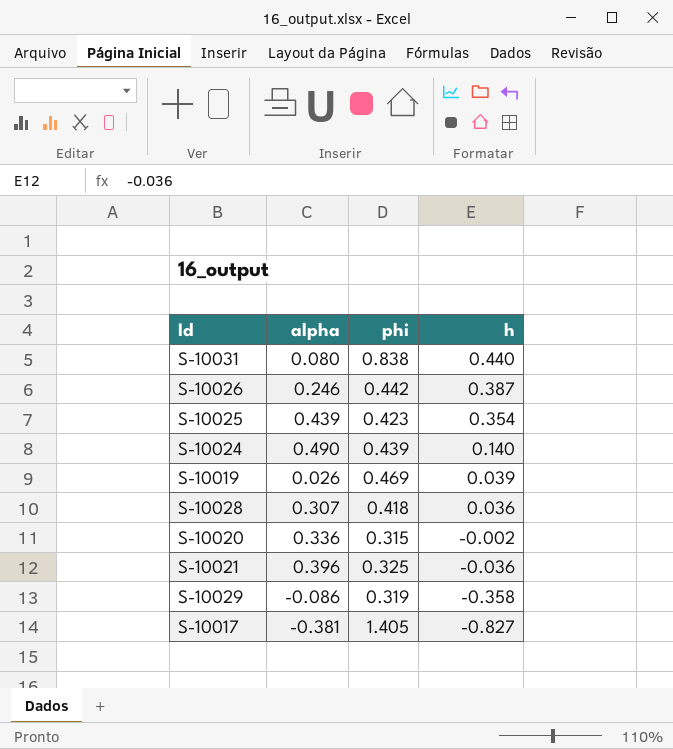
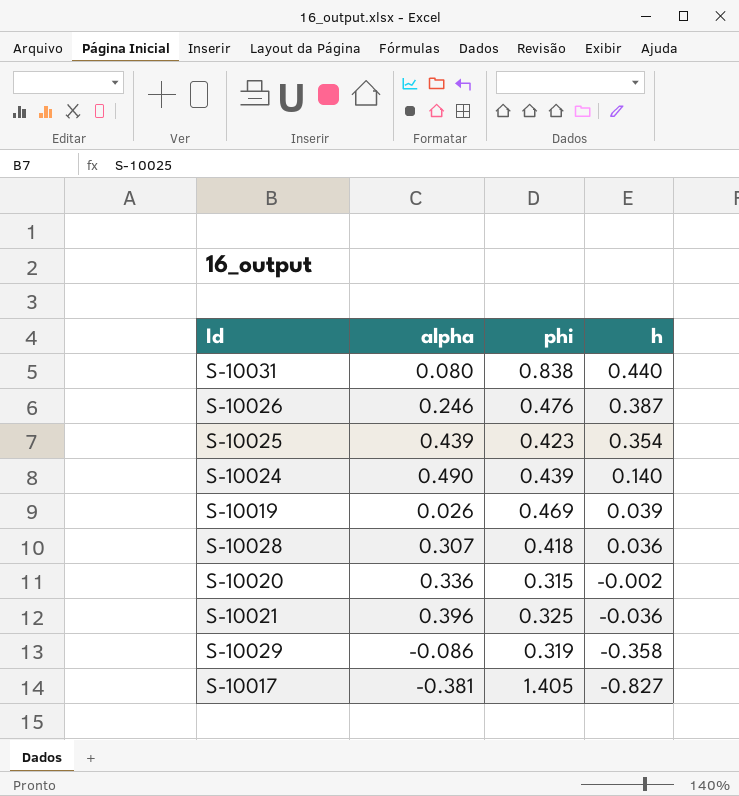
S-10026 | phi: 0.442 -> 0.476

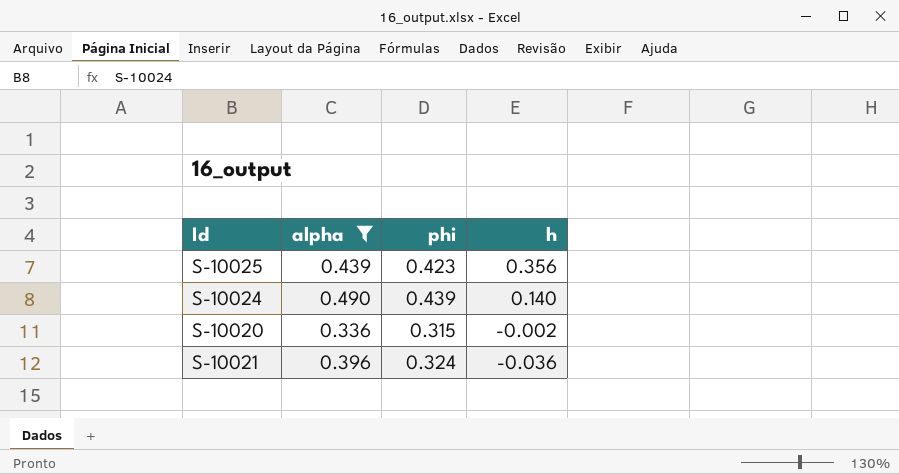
filter: none -> alpha >= 0.336
S-10025 | h: 0.354 -> 0.356
S-10021 | phi: 0.325 -> 0.324

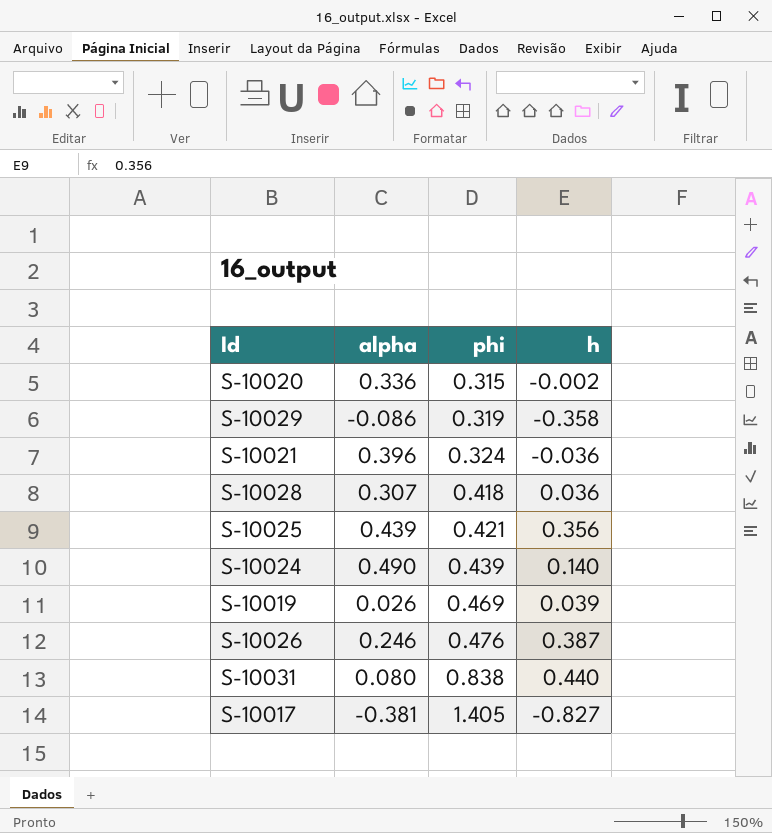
filter: alpha >= 0.336 -> none
row order: h descending -> phi ascending
S-10025 | phi: 0.423 -> 0.421

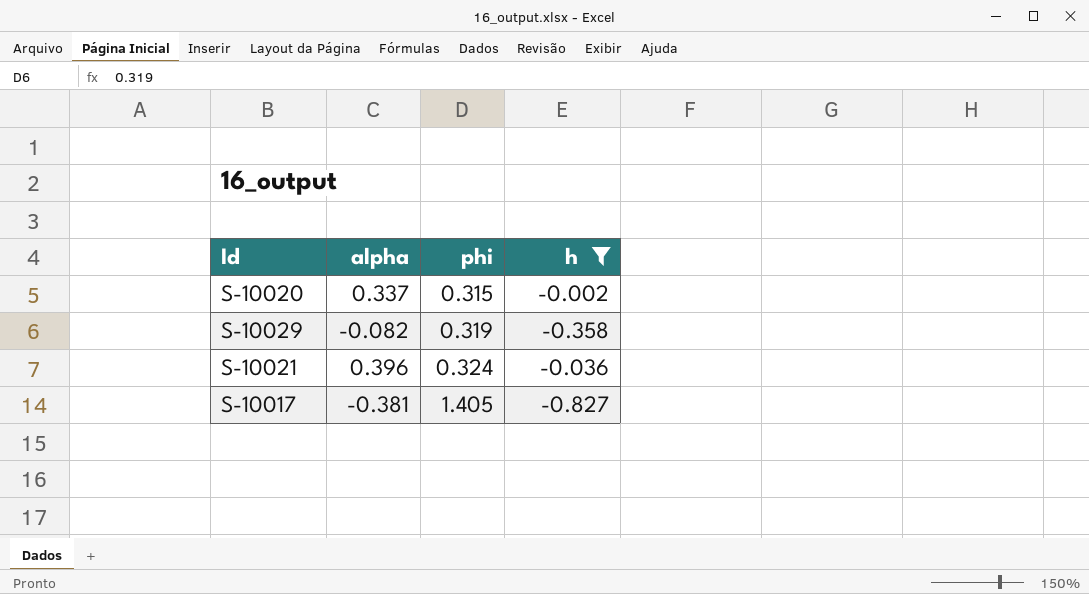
filter: none -> h <= -0.002
S-10020 | alpha: 0.336 -> 0.337
S-10029 | alpha: -0.086 -> -0.082

